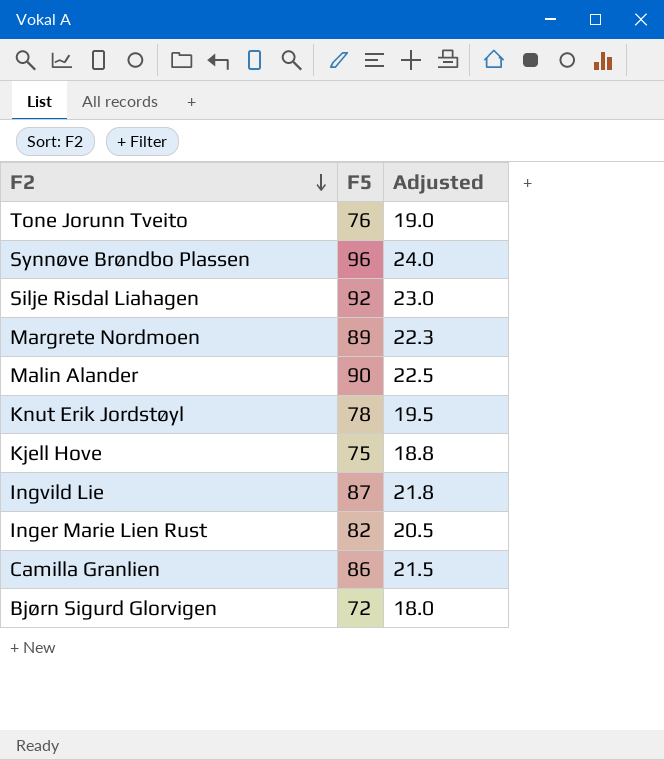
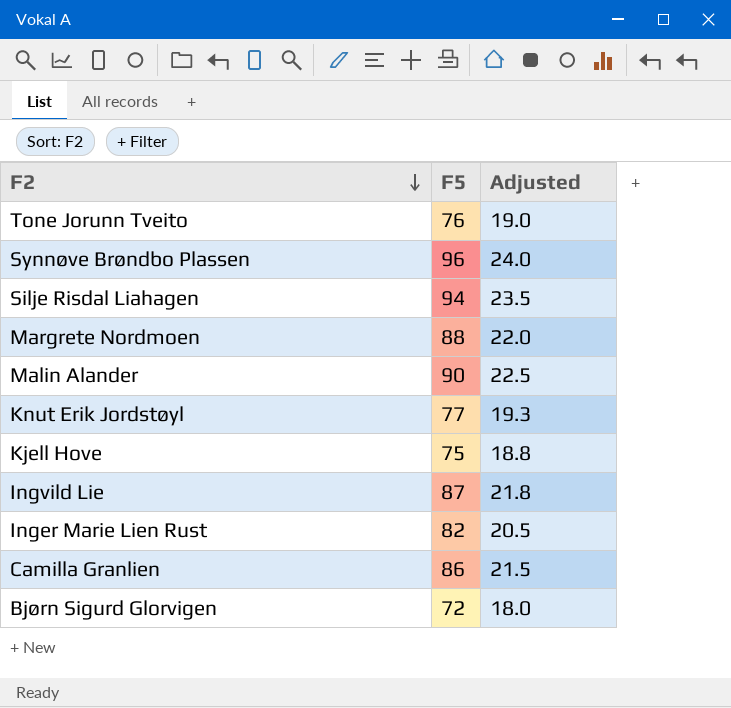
Silje Risdal Liahagen | F5: 92 -> 94
Silje Risdal Liahagen | Adjusted: 23.0 -> 23.5
Margrete Nordmoen | F5: 89 -> 88
Margrete Nordmoen | Adjusted: 22.3 -> 22.0
Knut Erik Jordstøyl | F5: 78 -> 77
Knut Erik Jordstøyl | Adjusted: 19.5 -> 19.3

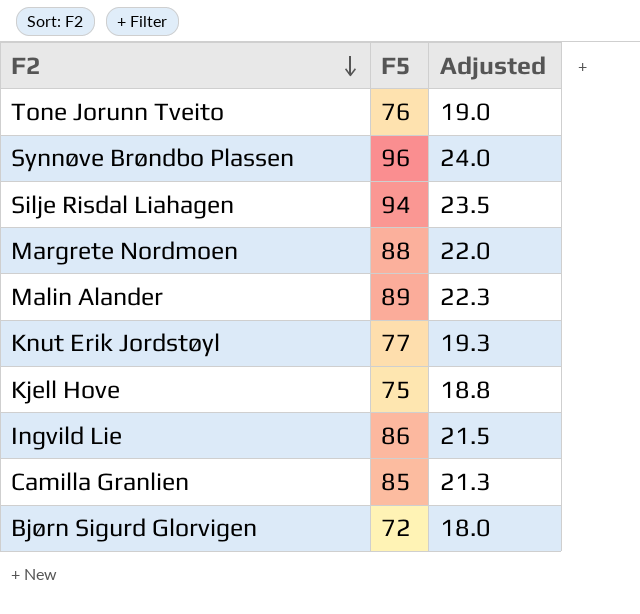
row Inger Marie Lien Rust: 82 | 20.5 -> none
Malin Alander | F5: 90 -> 89
Malin Alander | Adjusted: 22.5 -> 22.3
Ingvild Lie | F5: 87 -> 86
Ingvild Lie | Adjusted: 21.8 -> 21.5
Camilla Granlien | F5: 86 -> 85
Camilla Granlien | Adjusted: 21.5 -> 21.3

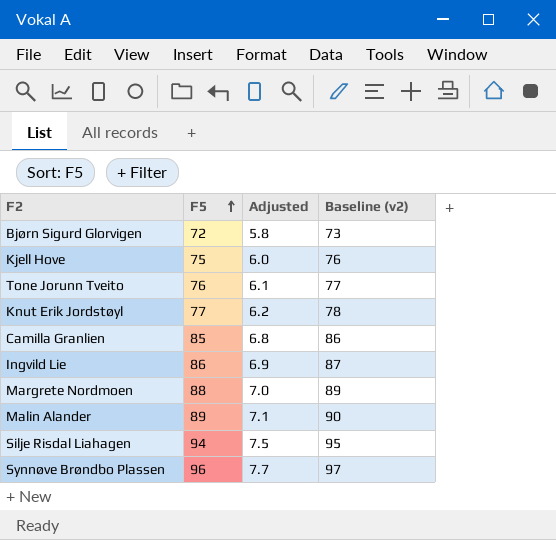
row order: F2 descending -> F5 ascending
column Adjusted | formula: [F5] * 0.25 -> [F5] * 0.08
column Baseline (v2) | formula: none -> [F5] + 1

